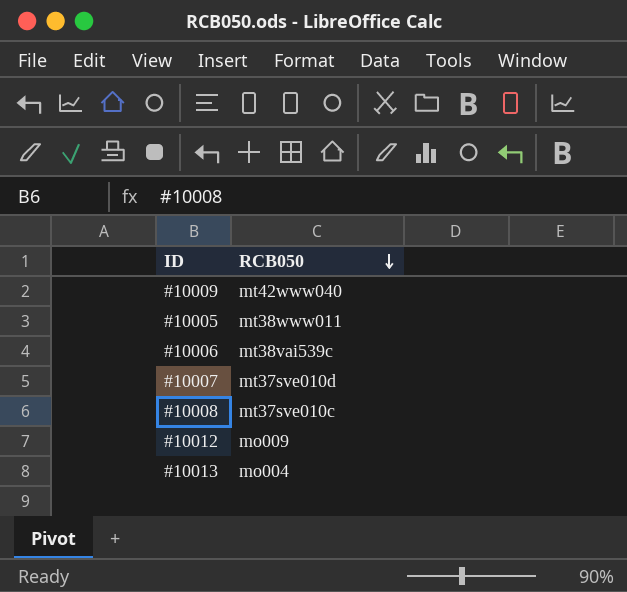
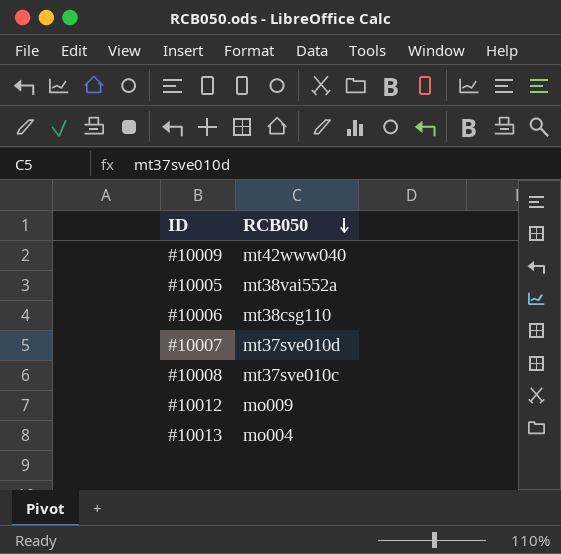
#10005 | RCB050: mt38www011 -> mt38vai552a
#10006 | RCB050: mt38vai539c -> mt38csg110

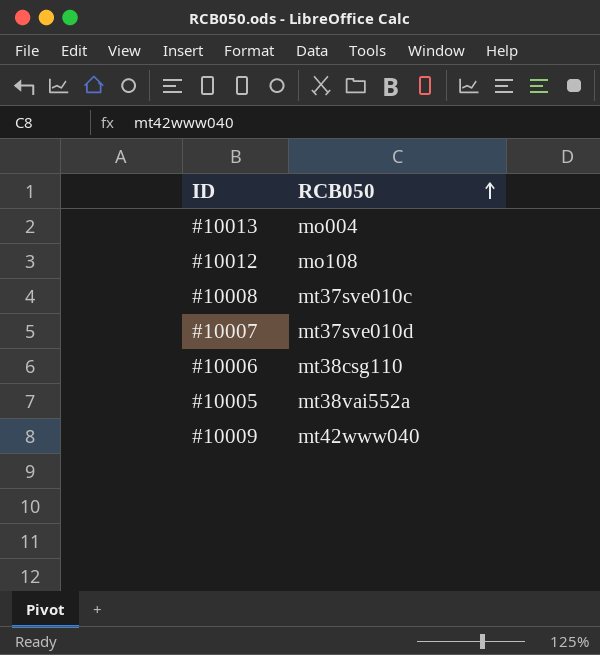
row order: RCB050 descending -> RCB050 ascending
#10012 | RCB050: mo009 -> mo108

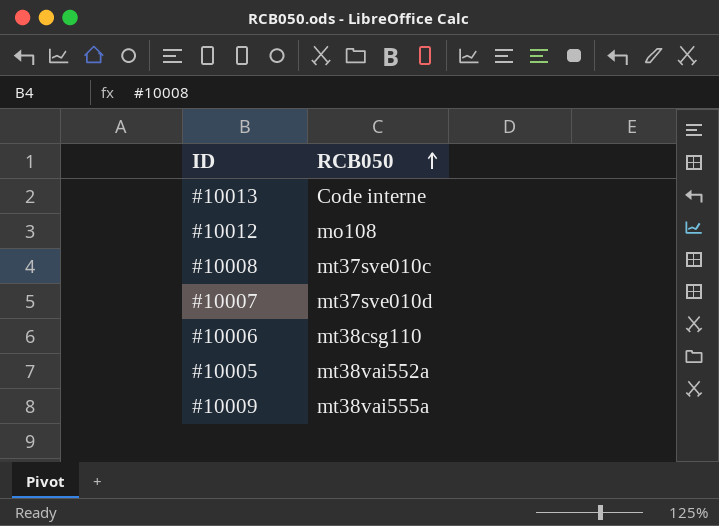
#10013 | RCB050: mo004 -> Code interne
#10009 | RCB050: mt42www040 -> mt38vai555a

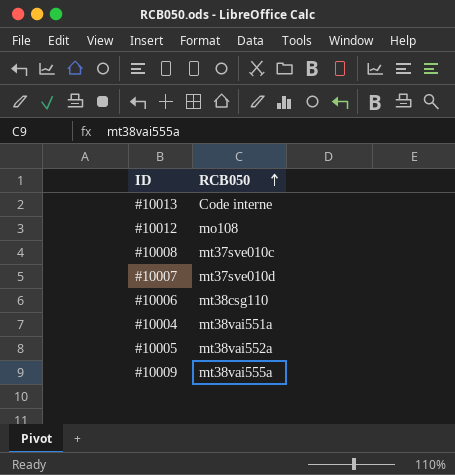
row #10004: none -> mt38vai551a

